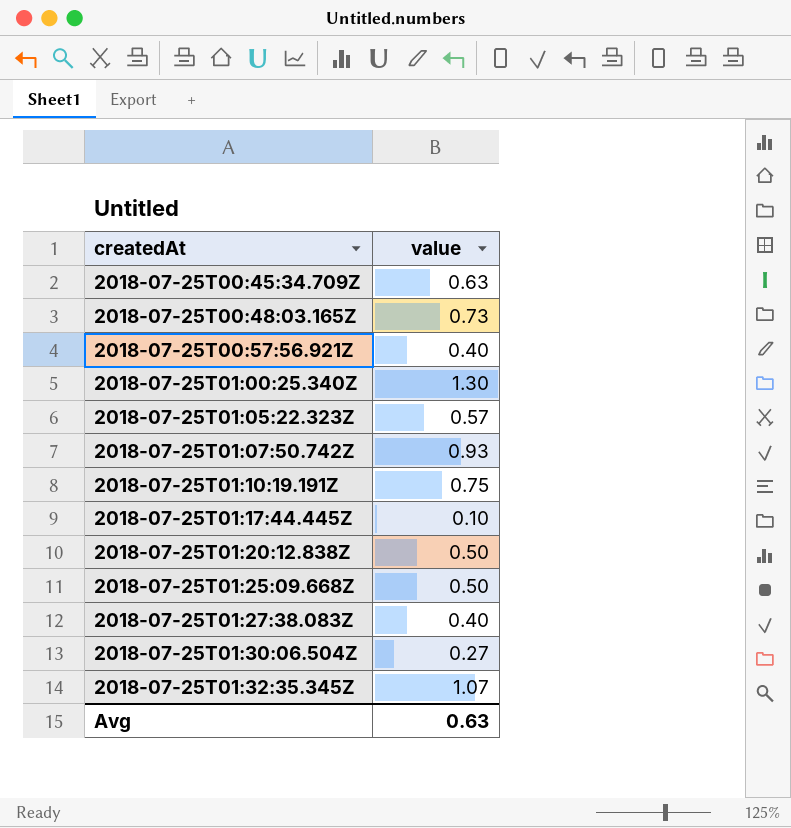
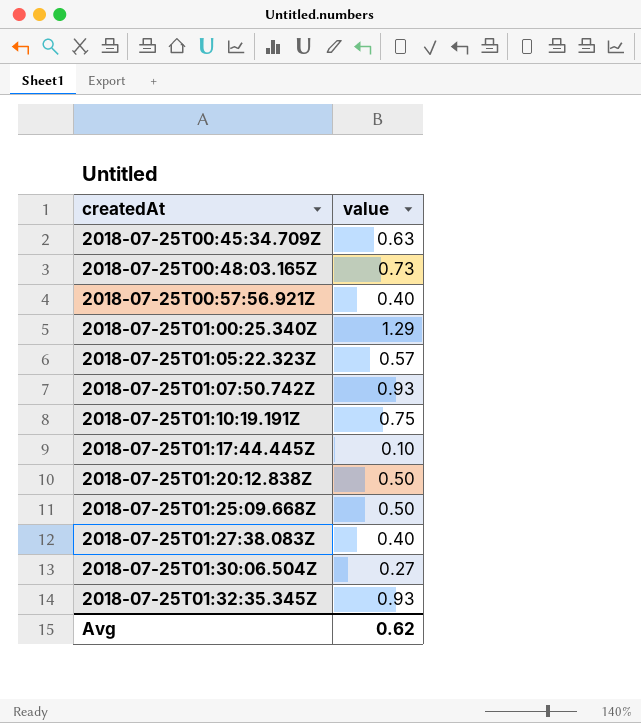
2018-07-25T01:00:25.340Z | value: 1.30 -> 1.29
2018-07-25T01:32:35.345Z | value: 1.07 -> 0.93
Avg | value: 0.63 -> 0.62

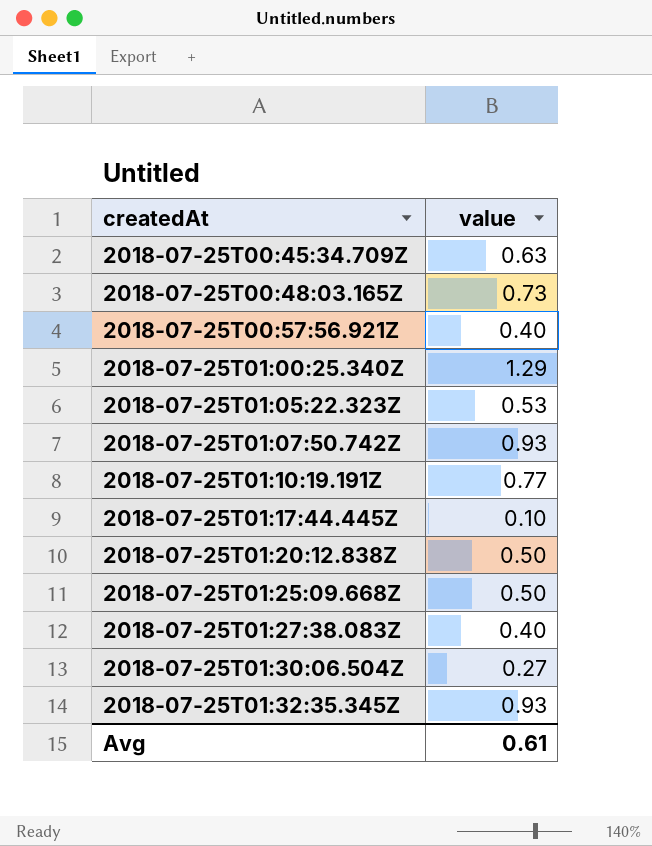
2018-07-25T01:05:22.323Z | value: 0.57 -> 0.53
2018-07-25T01:10:19.191Z | value: 0.75 -> 0.77
Avg | value: 0.62 -> 0.61

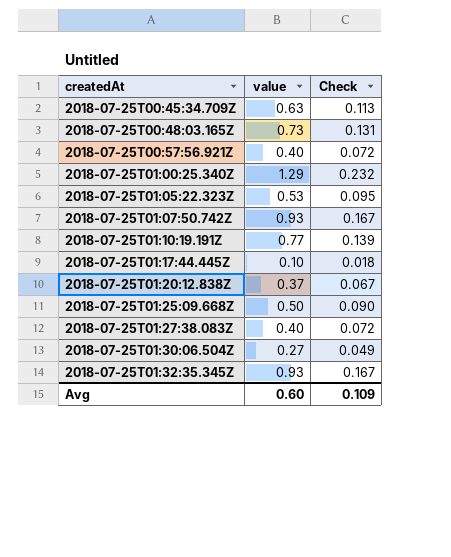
column Check | formula: none -> [value] * 0.18
2018-07-25T01:20:12.838Z | value: 0.50 -> 0.37
Avg | value: 0.61 -> 0.60

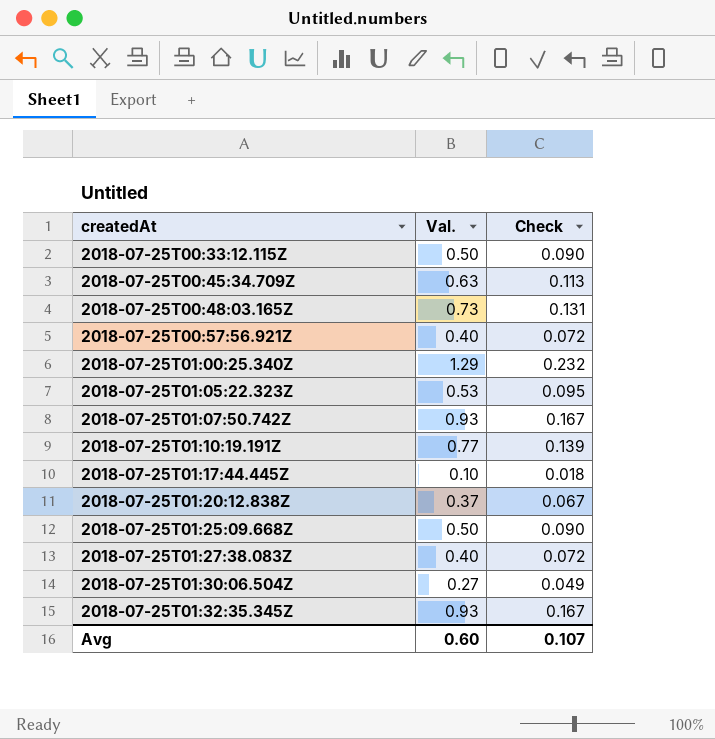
column name: value -> Val.
row 2018-07-25T00:33:12.115Z: none -> 0.50 | 0.090
Avg | Check: 0.109 -> 0.107

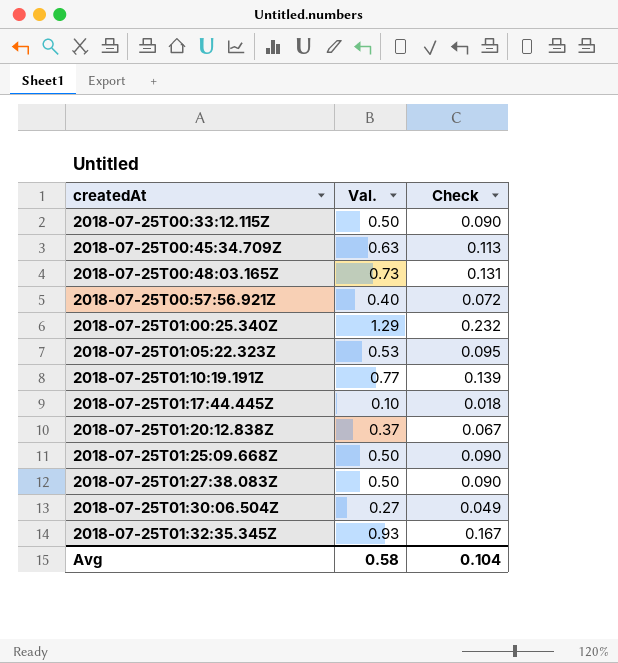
row 2018-07-25T01:07:50.742Z: 0.93 | 0.167 -> none
2018-07-25T01:27:38.083Z | Val.: 0.40 -> 0.50
2018-07-25T01:27:38.083Z | Check: 0.072 -> 0.090
Avg | Val.: 0.60 -> 0.58
Avg | Check: 0.107 -> 0.104

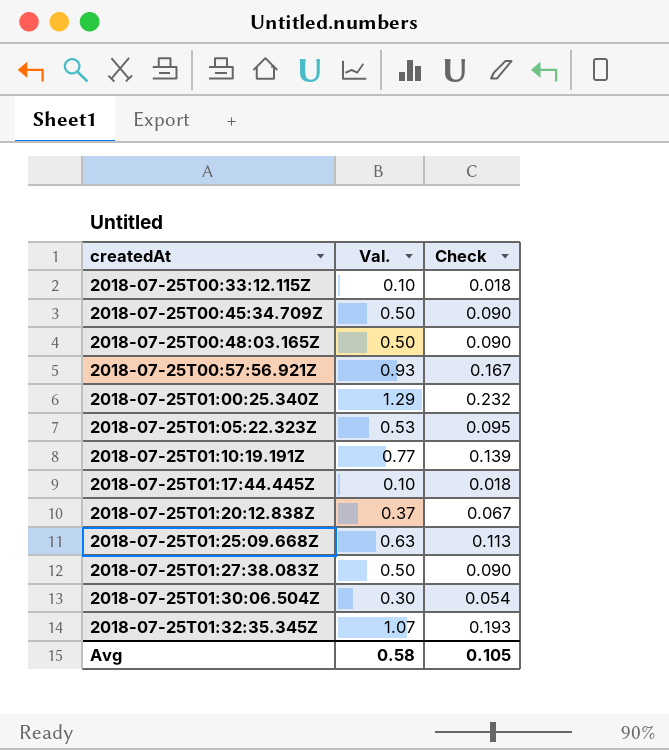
2018-07-25T00:33:12.115Z | Val.: 0.50 -> 0.10
2018-07-25T00:33:12.115Z | Check: 0.090 -> 0.018
2018-07-25T00:45:34.709Z | Val.: 0.63 -> 0.50
2018-07-25T00:45:34.709Z | Check: 0.113 -> 0.090
2018-07-25T00:48:03.165Z | Val.: 0.73 -> 0.50
2018-07-25T00:48:03.165Z | Check: 0.131 -> 0.090
2018-07-25T00:57:56.921Z | Val.: 0.40 -> 0.93
2018-07-25T00:57:56.921Z | Check: 0.072 -> 0.167
2018-07-25T01:25:09.668Z | Val.: 0.50 -> 0.63
2018-07-25T01:25:09.668Z | Check: 0.090 -> 0.113
2018-07-25T01:30:06.504Z | Val.: 0.27 -> 0.30
2018-07-25T01:30:06.504Z | Check: 0.049 -> 0.054
2018-07-25T01:32:35.345Z | Val.: 0.93 -> 1.07
2018-07-25T01:32:35.345Z | Check: 0.167 -> 0.193
Avg | Check: 0.104 -> 0.105

